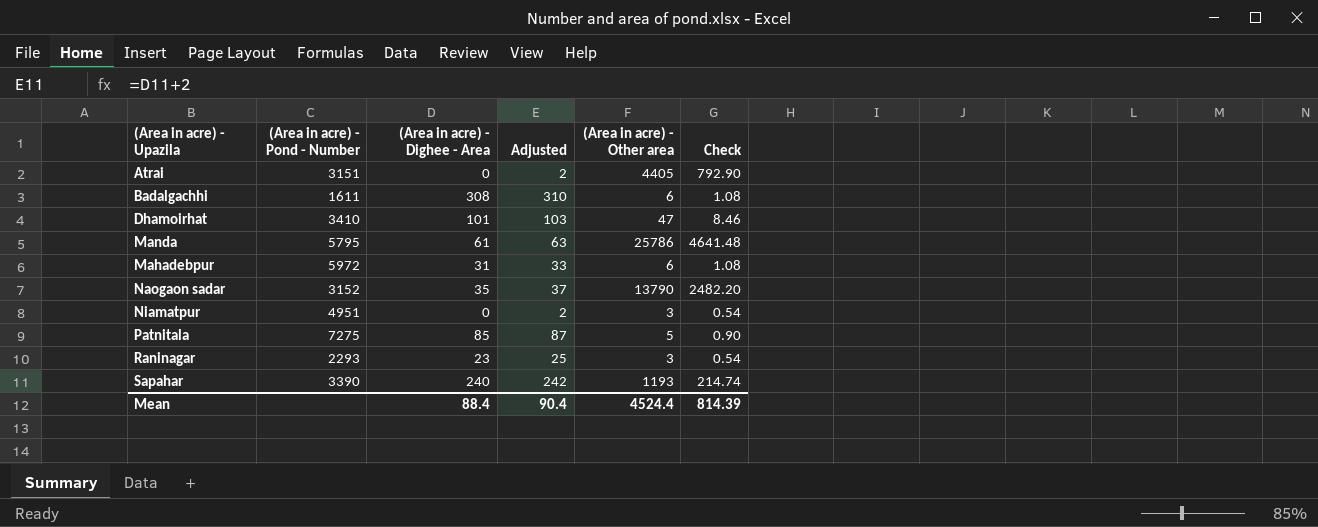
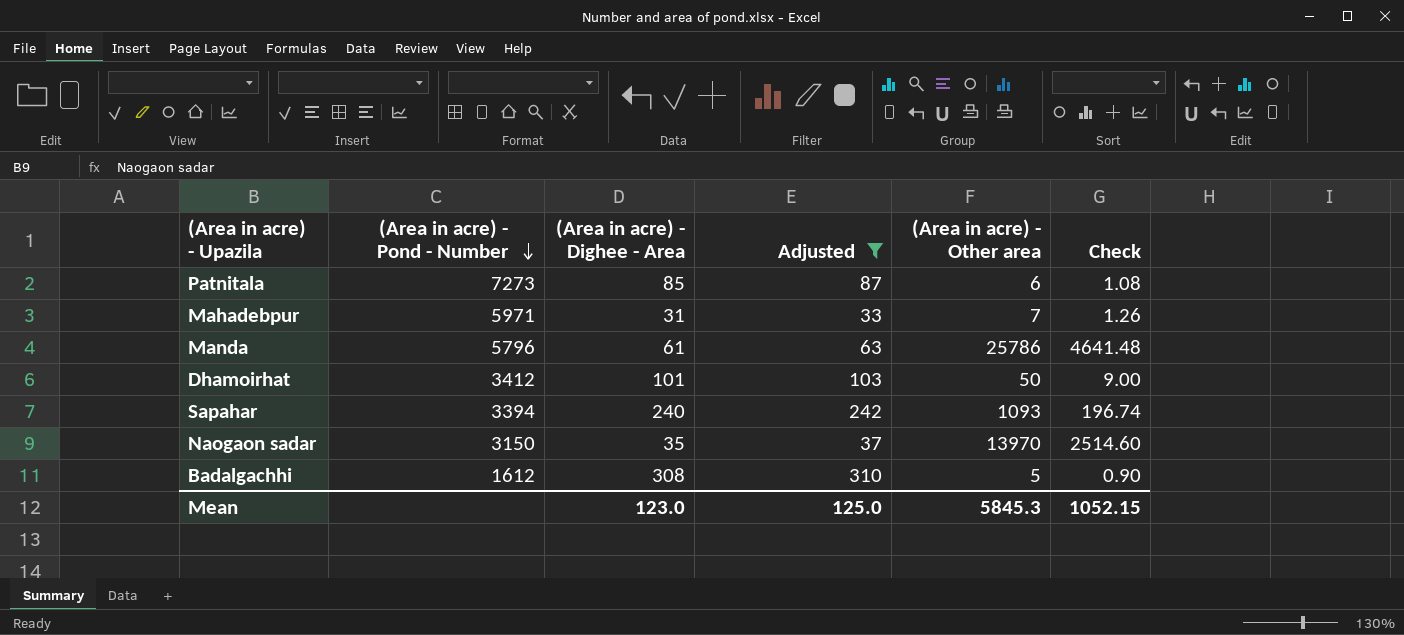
filter: none -> Adjusted >= 33
row order: none -> (Area in acre) - Pond - Number descending
Patnitala | (Area in acre) - Pond - Number: 7275 -> 7273
Patnitala | (Area in acre) - Other area: 5 -> 6
Patnitala | Check: 0.90 -> 1.08
Mahadebpur | (Area in acre) - Pond - Number: 5972 -> 5971
Mahadebpur | (Area in acre) - Other area: 6 -> 7
Mahadebpur | Check: 1.08 -> 1.26
Manda | (Area in acre) - Pond - Number: 5795 -> 5796
Dhamoirhat | (Area in acre) - Pond - Number: 3410 -> 3412
Dhamoirhat | (Area in acre) - Other area: 47 -> 50
Dhamoirhat | Check: 8.46 -> 9.00
Sapahar | (Area in acre) - Pond - Number: 3390 -> 3394
Sapahar | (Area in acre) - Other area: 1193 -> 1093
Sapahar | Check: 214.74 -> 196.74
Naogaon sadar | (Area in acre) - Pond - Number: 3152 -> 3150
Naogaon sadar | (Area in acre) - Other area: 13790 -> 13970
Naogaon sadar | Check: 2482.20 -> 2514.60
Badalgachhi | (Area in acre) - Pond - Number: 1611 -> 1612
Badalgachhi | (Area in acre) - Other area: 6 -> 5
Badalgachhi | Check: 1.08 -> 0.90
Mean | (Area in acre) - Dighee - Area: 88.4 -> 123.0
Mean | Adjusted: 90.4 -> 125.0
Mean | (Area in acre) - Other area: 4524.4 -> 5845.3
Mean | Check: 814.39 -> 1052.15

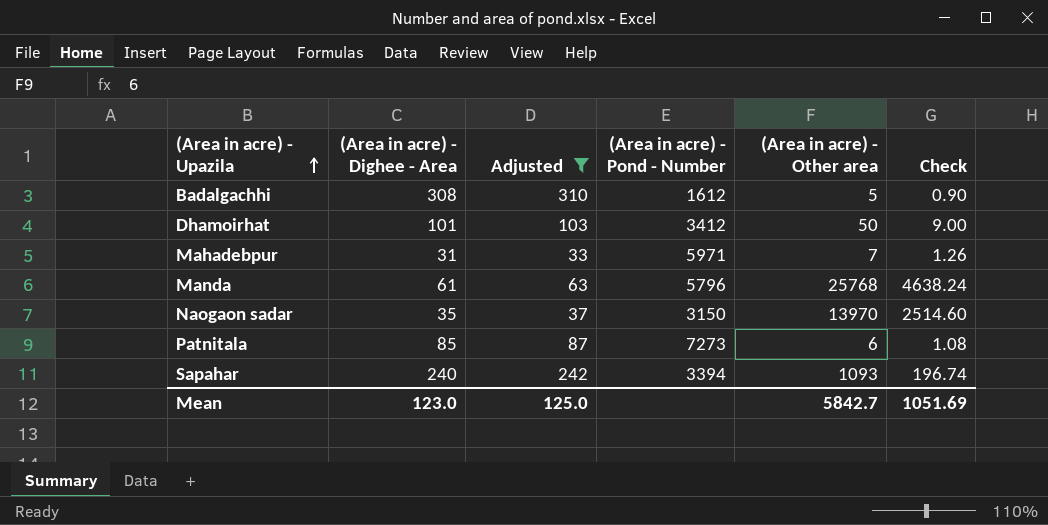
row order: (Area in acre) - Pond - Number descending -> (Area in acre) - Upazila ascending
column (Area in acre) - Pond - Number | position: 2 -> 4
Manda | (Area in acre) - Other area: 25786 -> 25768
Manda | Check: 4641.48 -> 4638.24
Mean | (Area in acre) - Other area: 5845.3 -> 5842.7
Mean | Check: 1052.15 -> 1051.69

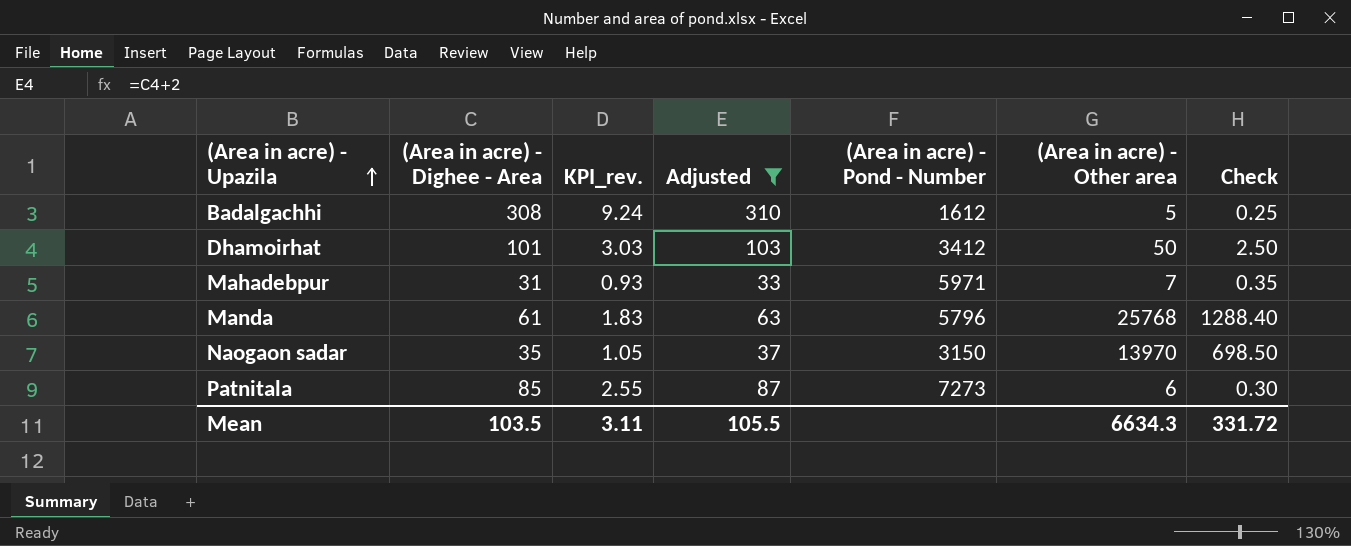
column KPI_rev. | formula: none -> [(Area in acre) - Dighee - Area] * 0.03
column Check | formula: [(Area in acre) - Other area] * 0.18 -> [(Area in acre) - Other area] * 0.05
row Sapahar: 240 | 242 | 3394 | 1093 | 196.74 -> none
Mean | (Area in acre) - Dighee - Area: 123.0 -> 103.5
Mean | Adjusted: 125.0 -> 105.5
Mean | (Area in acre) - Other area: 5842.7 -> 6634.3
Mean | Check: 1051.69 -> 331.72

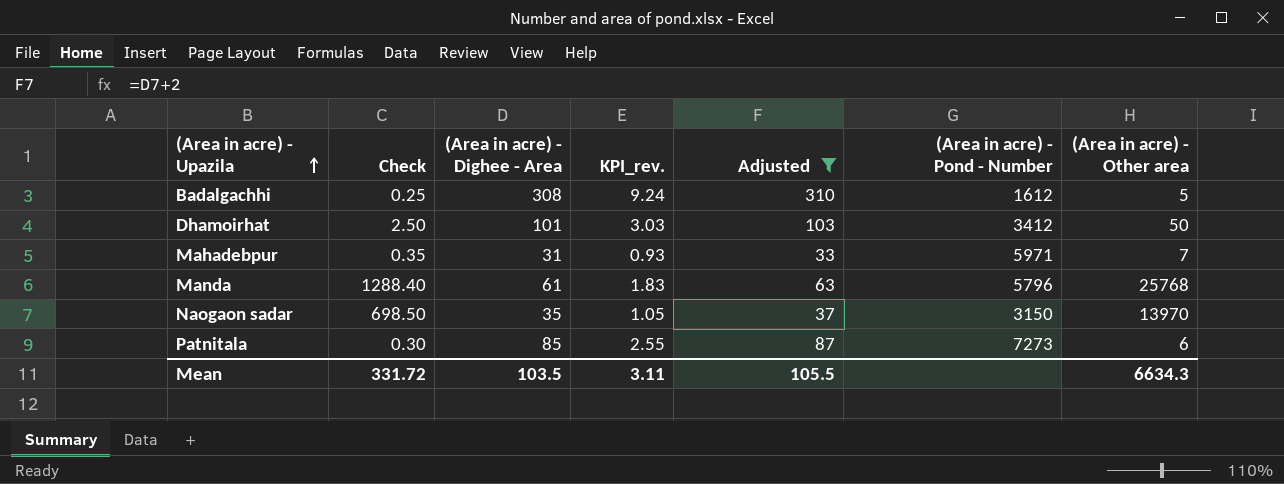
column Check | position: 7 -> 2

